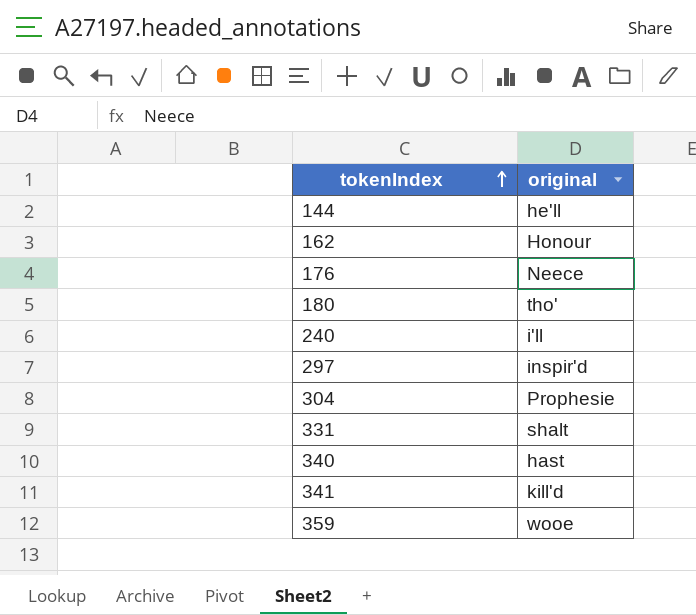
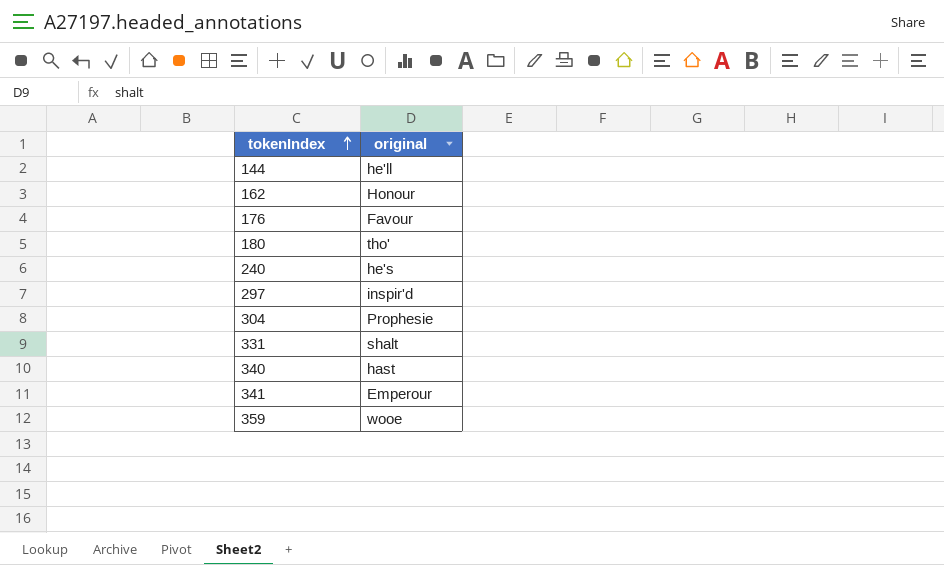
176 | original: Neece -> Favour
240 | original: i'll -> he's
341 | original: kill'd -> Emperour

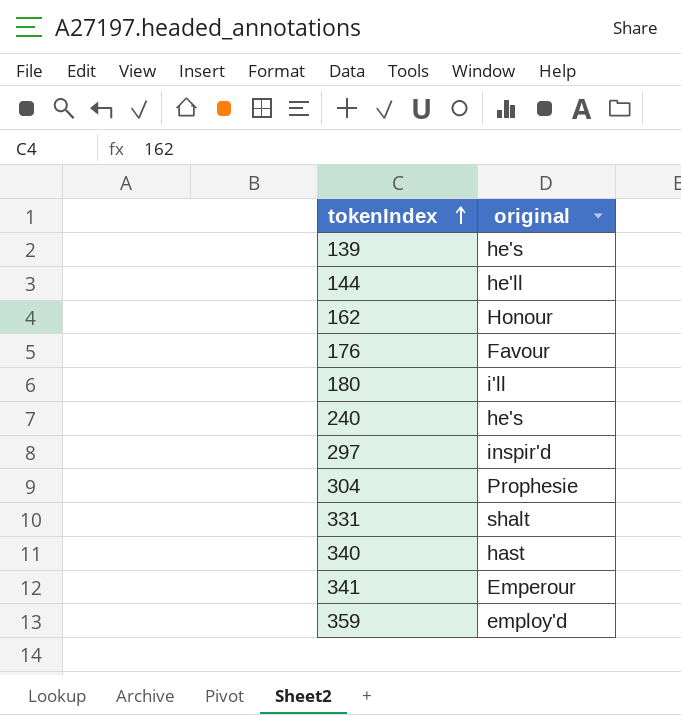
row 139: none -> he's
180 | original: tho' -> i'll
359 | original: wooe -> employ'd

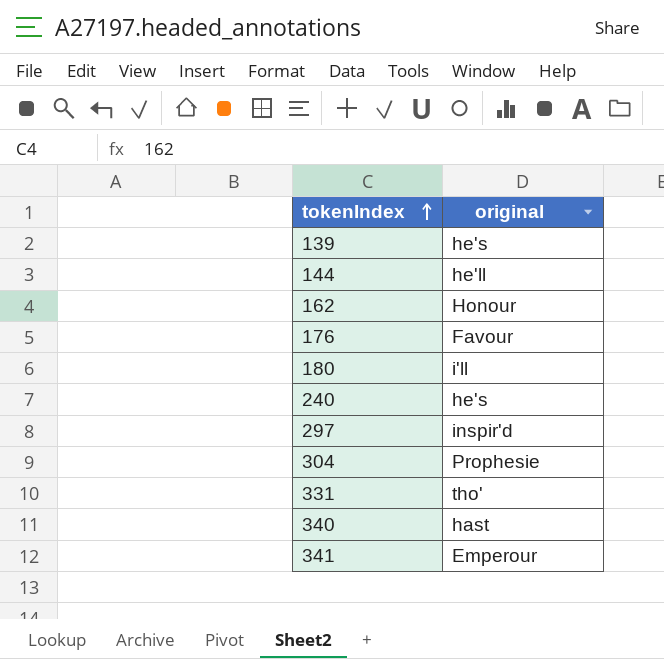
row 359: employ'd -> none
331 | original: shalt -> tho'

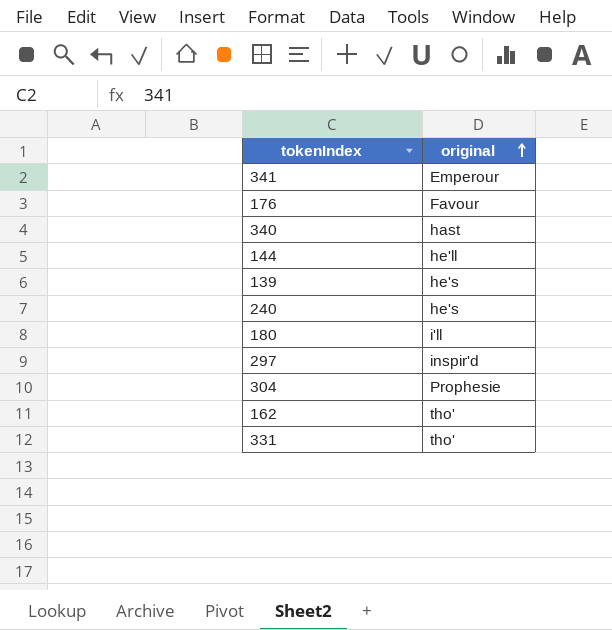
row order: tokenIndex ascending -> original ascending
162 | original: Honour -> tho'

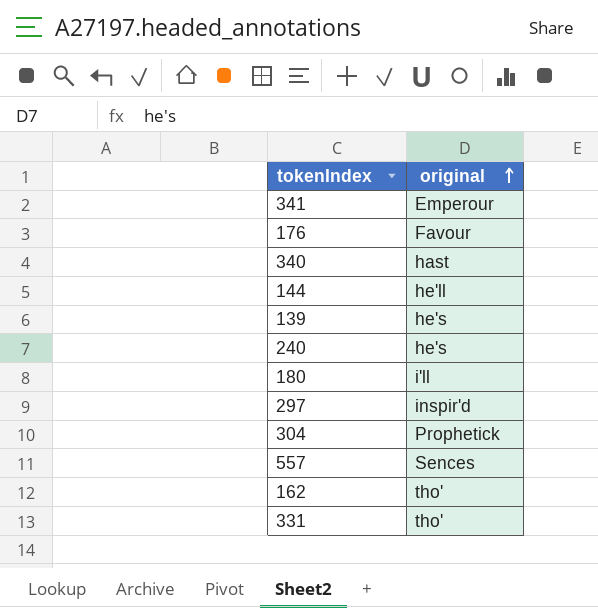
304 | original: Prophesie -> Prophetick
row 557: none -> Sences

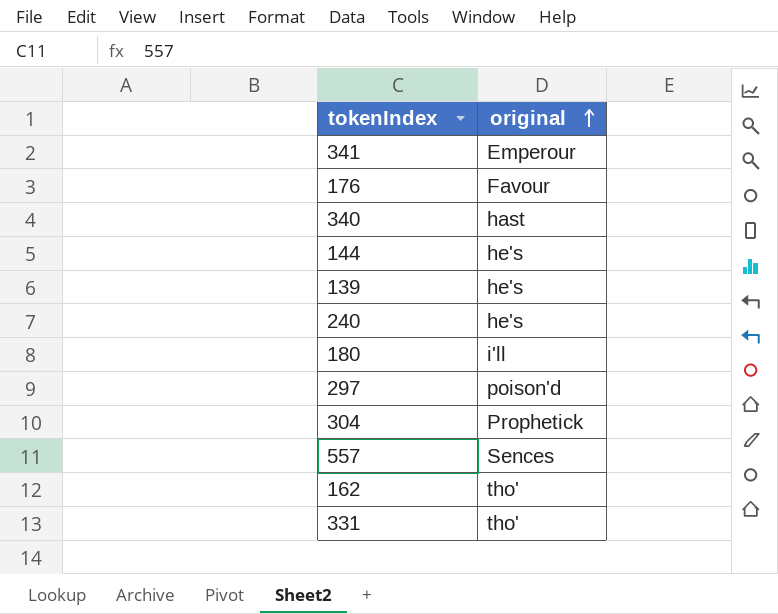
144 | original: he'll -> he's
297 | original: inspir'd -> poison'd

